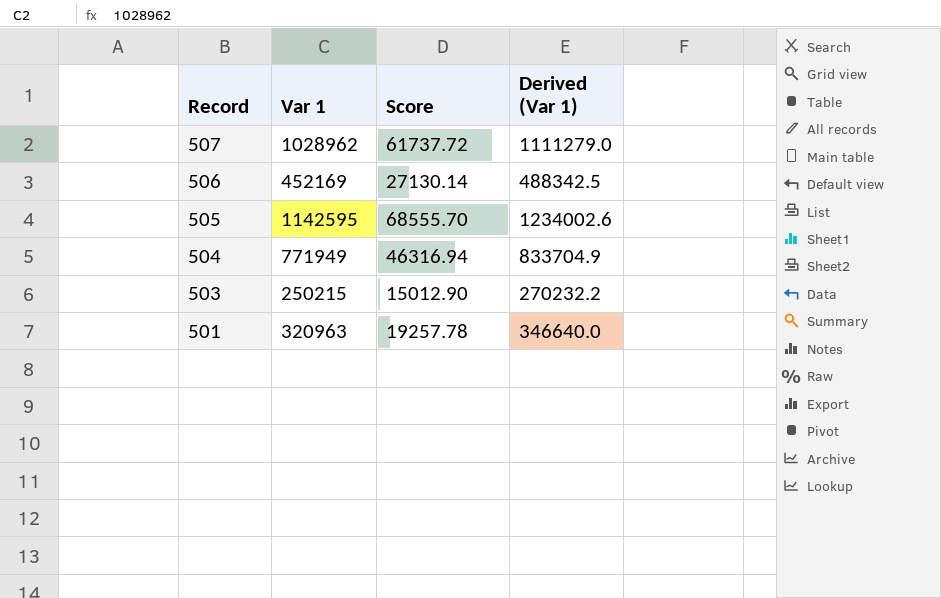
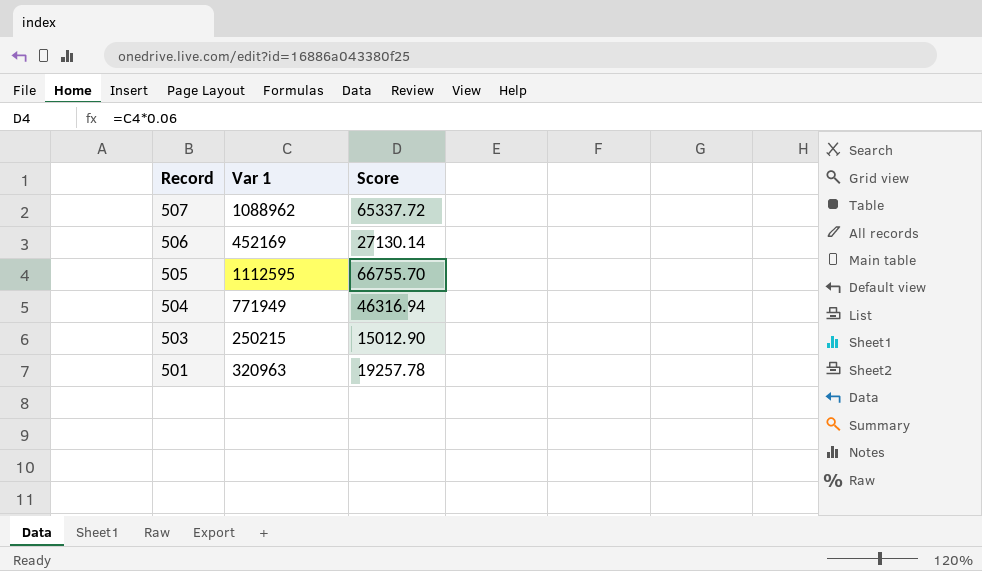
column Derived (Var 1) | formula: [Var 1] * 1.08 -> none
507 | Var 1: 1028962 -> 1088962
507 | Score: 61737.72 -> 65337.72
505 | Var 1: 1142595 -> 1112595
505 | Score: 68555.70 -> 66755.70

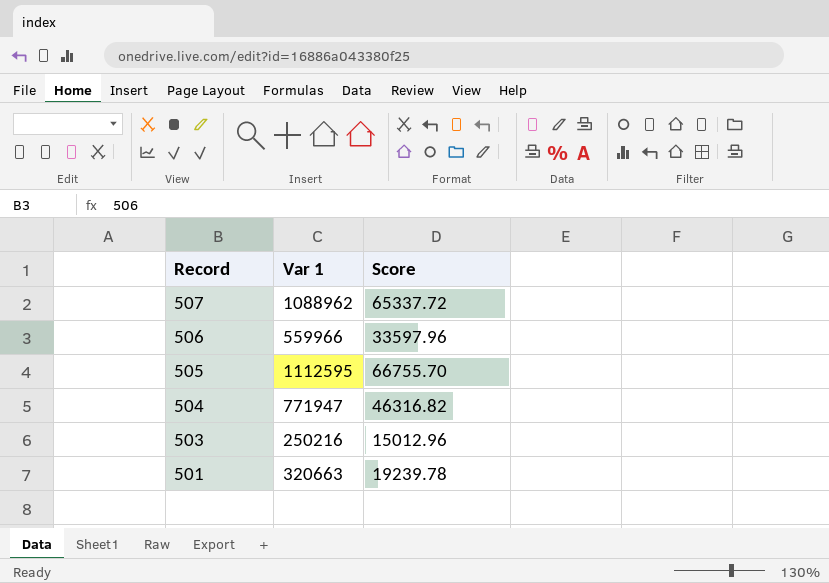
506 | Var 1: 452169 -> 559966
506 | Score: 27130.14 -> 33597.96
504 | Var 1: 771949 -> 771947
504 | Score: 46316.94 -> 46316.82
503 | Var 1: 250215 -> 250216
503 | Score: 15012.90 -> 15012.96
501 | Var 1: 320963 -> 320663
501 | Score: 19257.78 -> 19239.78

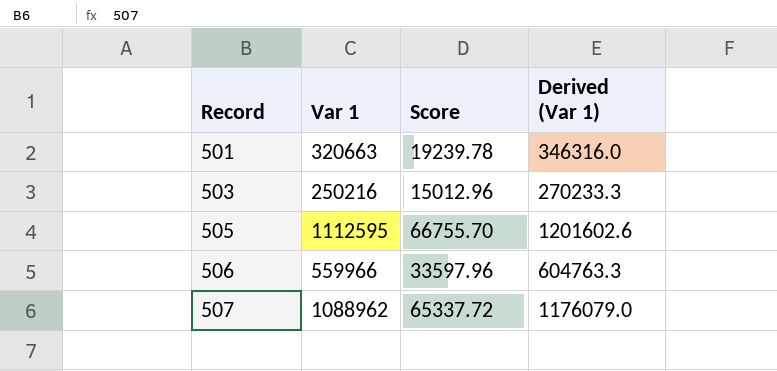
row order: Record descending -> Record ascending
column Derived (Var 1) | formula: none -> [Var 1] * 1.08
row 504: 771947 | 46316.82 -> none

